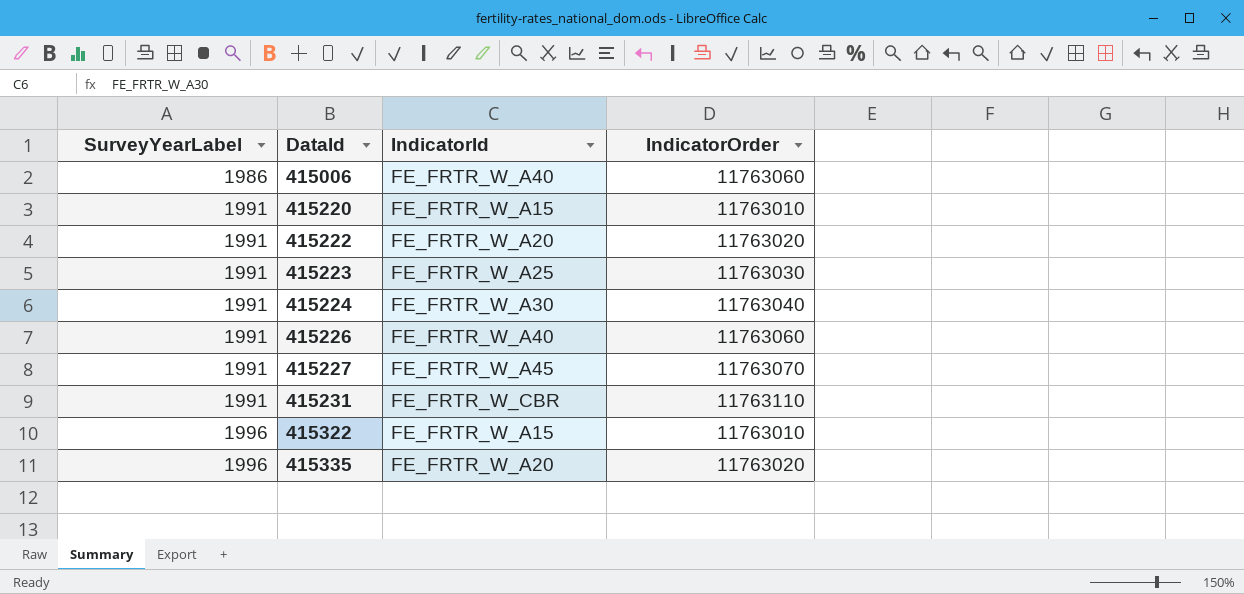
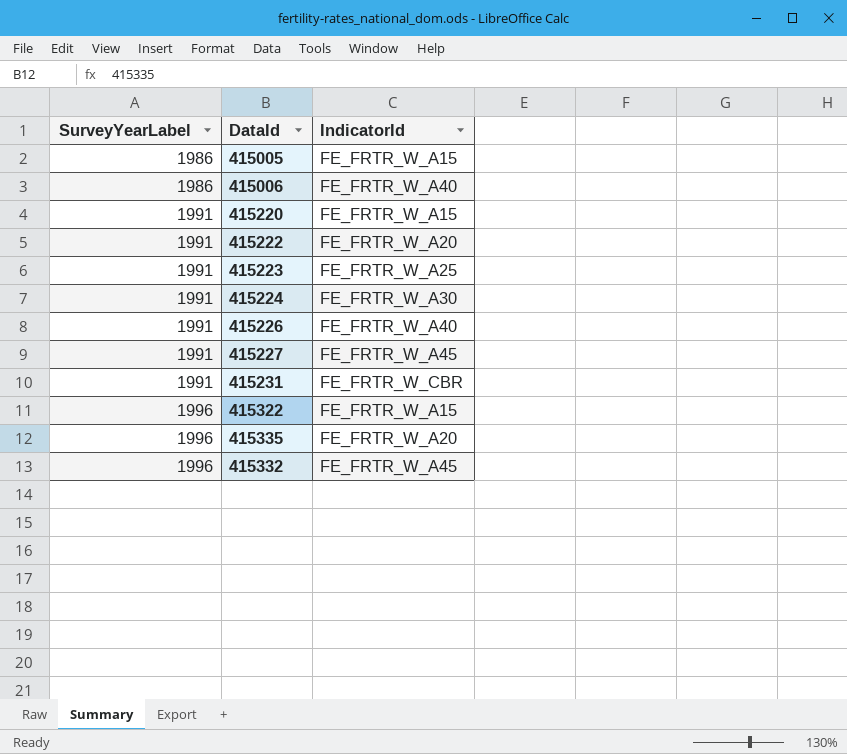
column IndicatorOrder | position: 4 -> none
row 415005: none -> 1986 | FE_FRTR_W_A15
row 415332: none -> 1996 | FE_FRTR_W_A45

